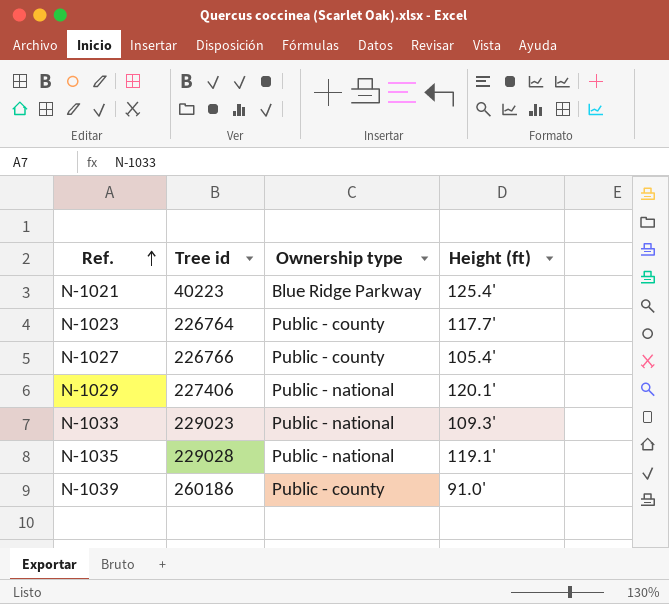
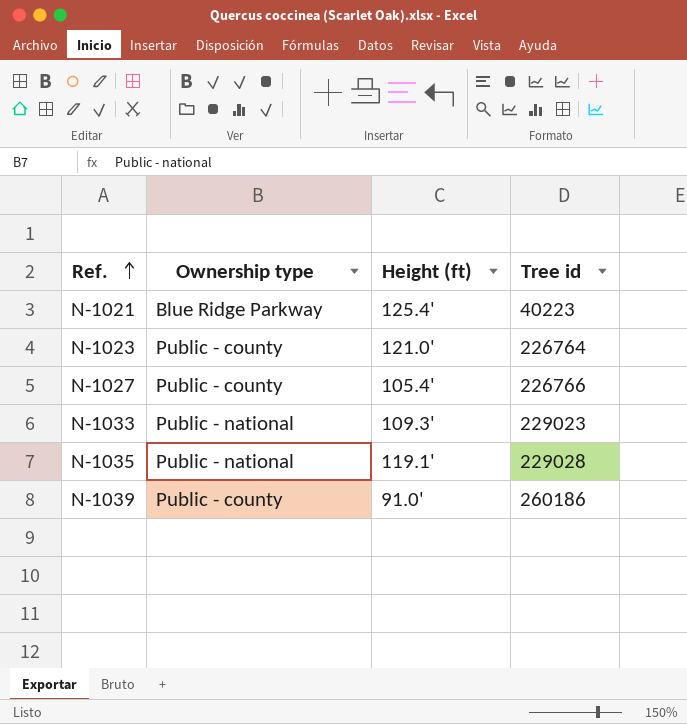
column Tree id | position: 2 -> 4
row N-1029: 227406 | Public - national | 120.1' -> none
N-1023 | Height (ft): 117.7' -> 121.0'

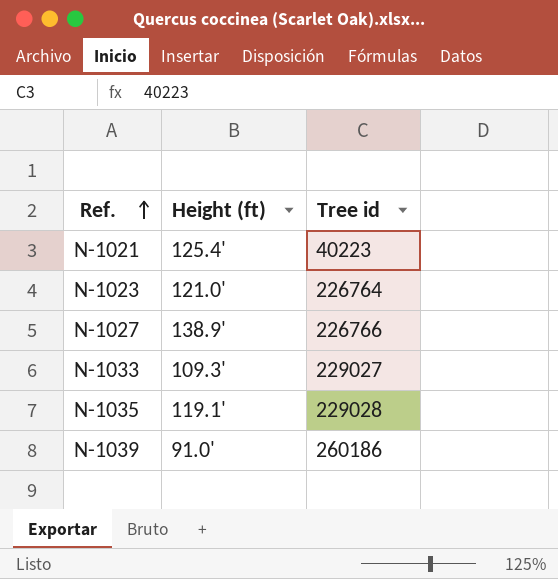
column Ownership type | position: 2 -> none
N-1027 | Height (ft): 105.4' -> 138.9'
N-1033 | Tree id: 229023 -> 229027

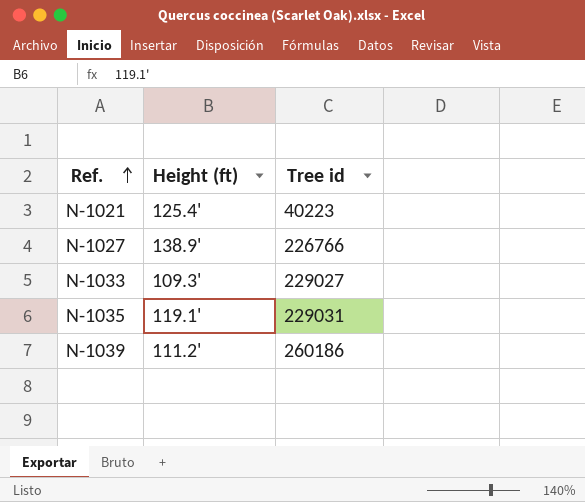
row N-1023: 121.0' | 226764 -> none
N-1035 | Tree id: 229028 -> 229031
N-1039 | Height (ft): 91.0' -> 111.2'

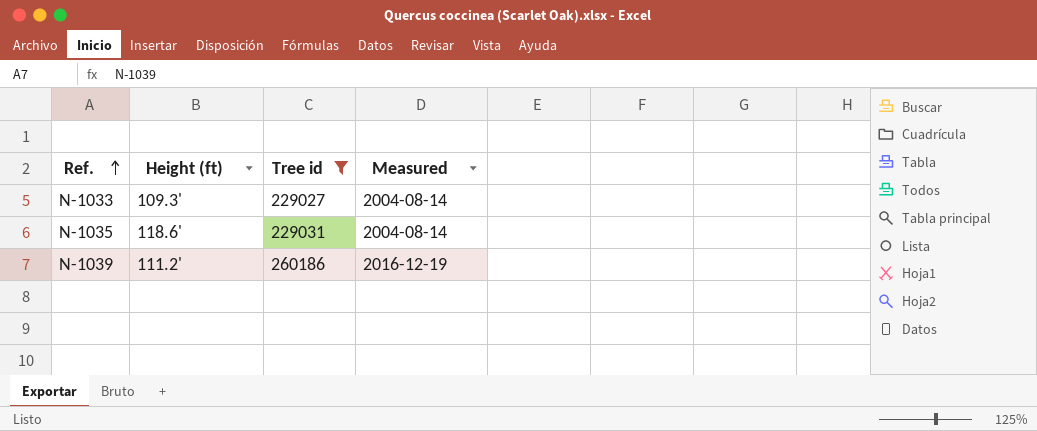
filter: none -> Tree id >= 229027
column Measured | position: none -> 4
N-1035 | Height (ft): 119.1' -> 118.6'

